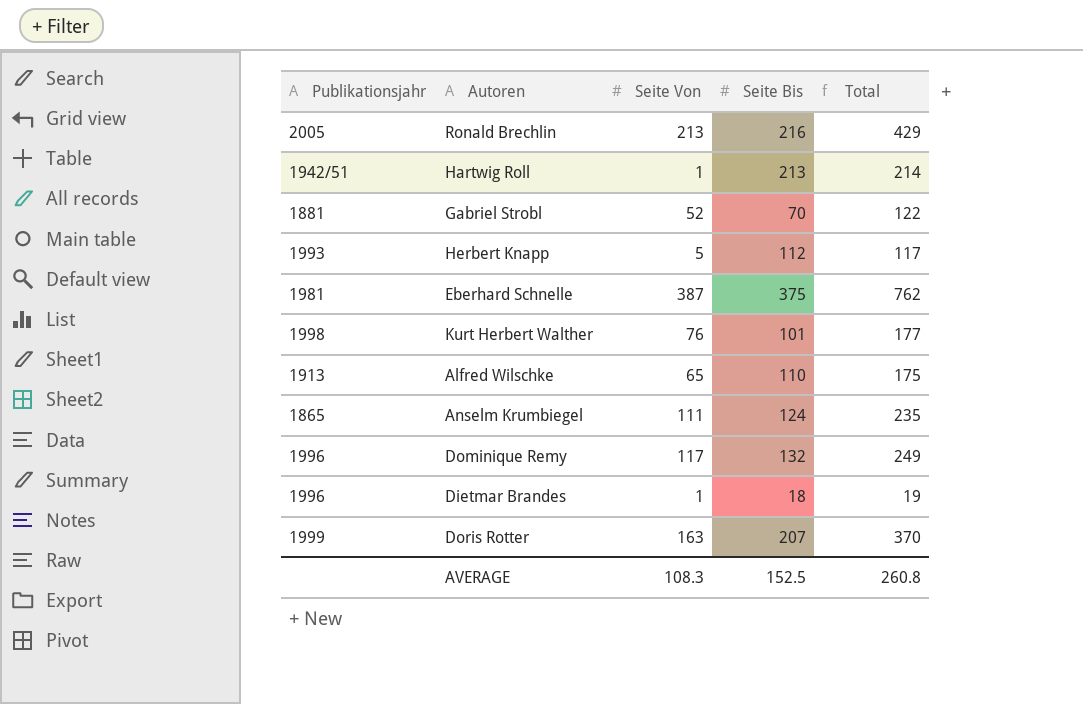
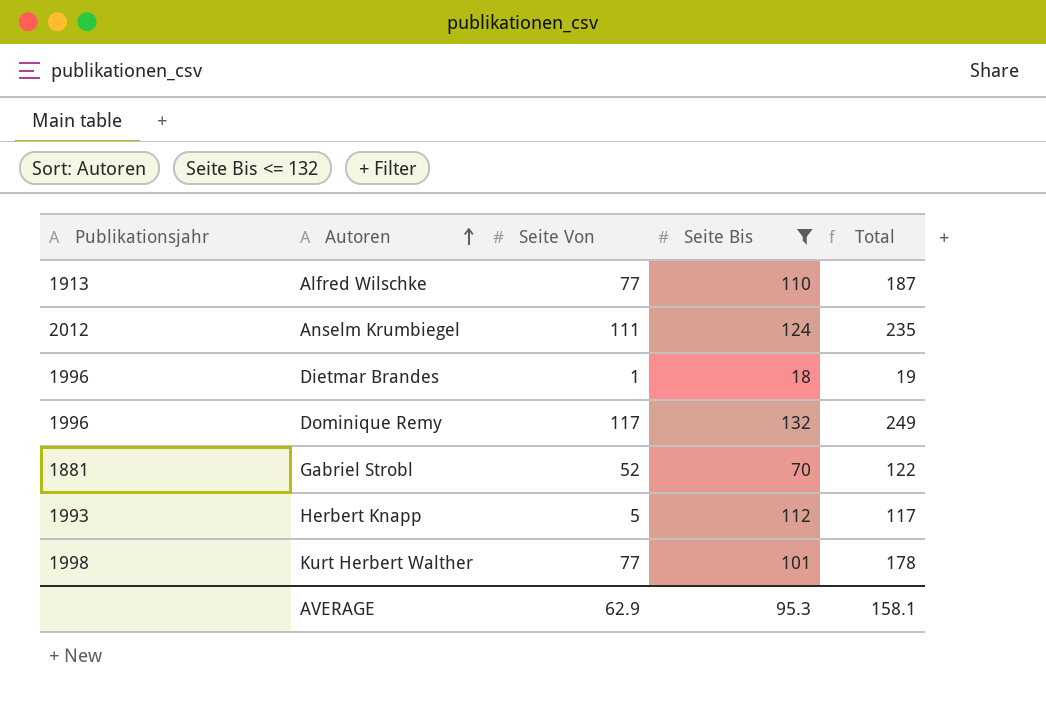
filter: none -> Seite Bis <= 132
row order: none -> Autoren ascending
Alfred Wilschke | Seite Von: 65 -> 77
Alfred Wilschke | Total: 175 -> 187
Anselm Krumbiegel | Publikationsjahr: 1865 -> 2012
Kurt Herbert Walther | Seite Von: 76 -> 77
Kurt Herbert Walther | Total: 177 -> 178
AVERAGE | Seite Von: 108.3 -> 62.9
AVERAGE | Seite Bis: 152.5 -> 95.3
AVERAGE | Total: 260.8 -> 158.1

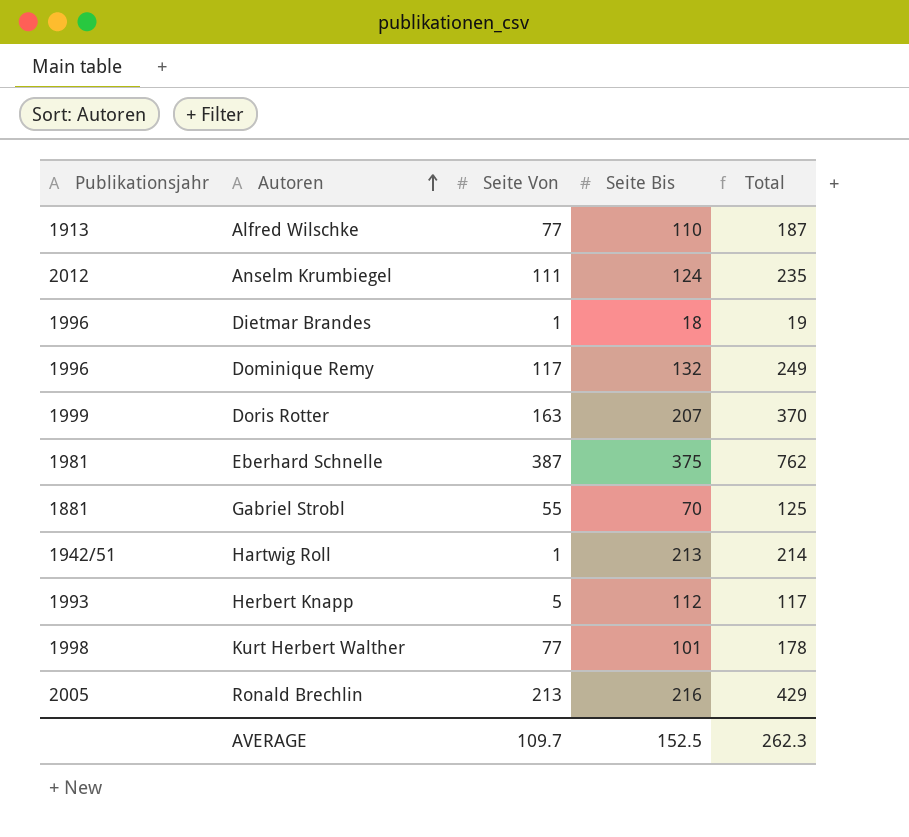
filter: Seite Bis <= 132 -> none
Gabriel Strobl | Seite Von: 52 -> 55
Gabriel Strobl | Total: 122 -> 125
AVERAGE | Seite Von: 62.9 -> 109.7
AVERAGE | Seite Bis: 95.3 -> 152.5
AVERAGE | Total: 158.1 -> 262.3

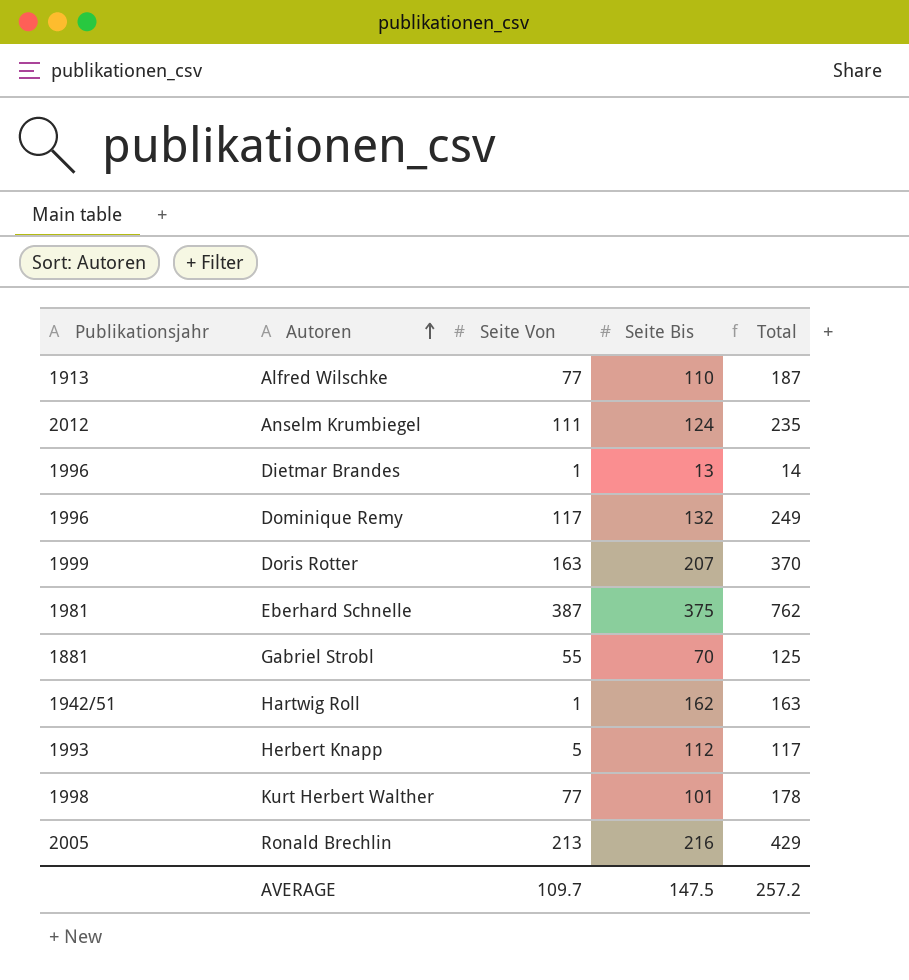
Dietmar Brandes | Seite Bis: 18 -> 13
Dietmar Brandes | Total: 19 -> 14
Hartwig Roll | Seite Bis: 213 -> 162
Hartwig Roll | Total: 214 -> 163
AVERAGE | Seite Bis: 152.5 -> 147.5
AVERAGE | Total: 262.3 -> 257.2

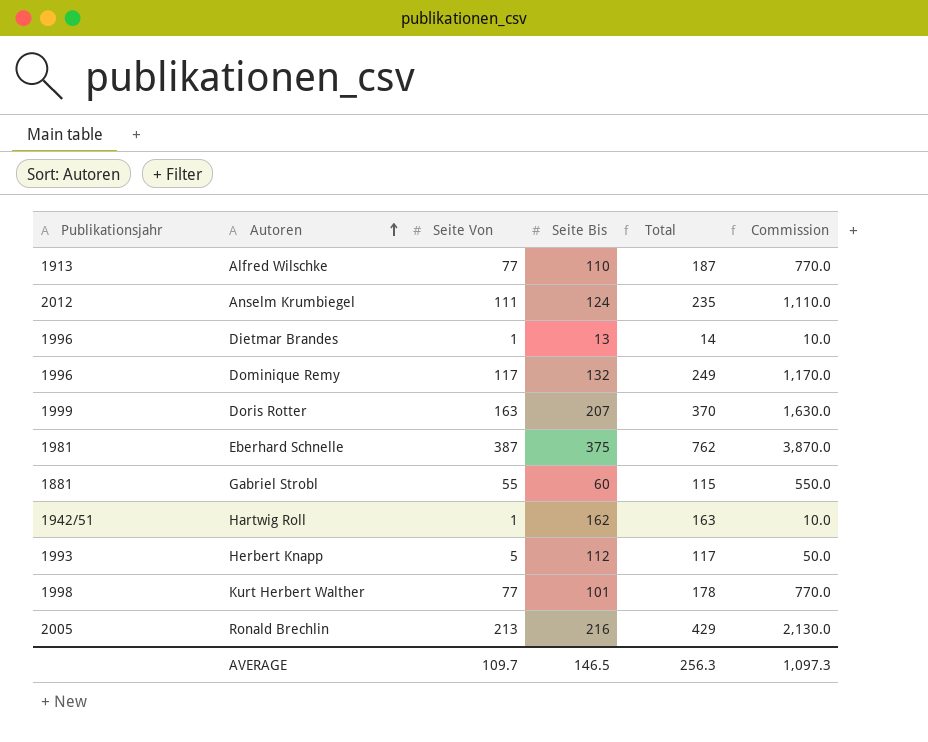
column Commission | formula: none -> [Seite Von] * 10
Gabriel Strobl | Seite Bis: 70 -> 60
Gabriel Strobl | Total: 125 -> 115
AVERAGE | Seite Bis: 147.5 -> 146.5
AVERAGE | Total: 257.2 -> 256.3

